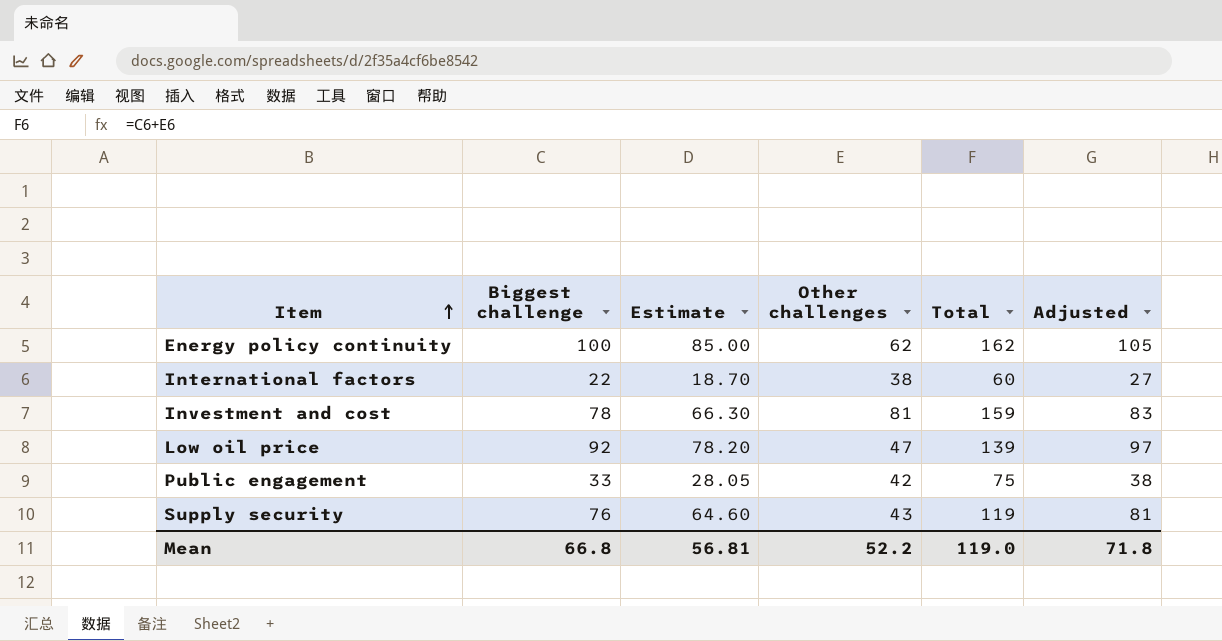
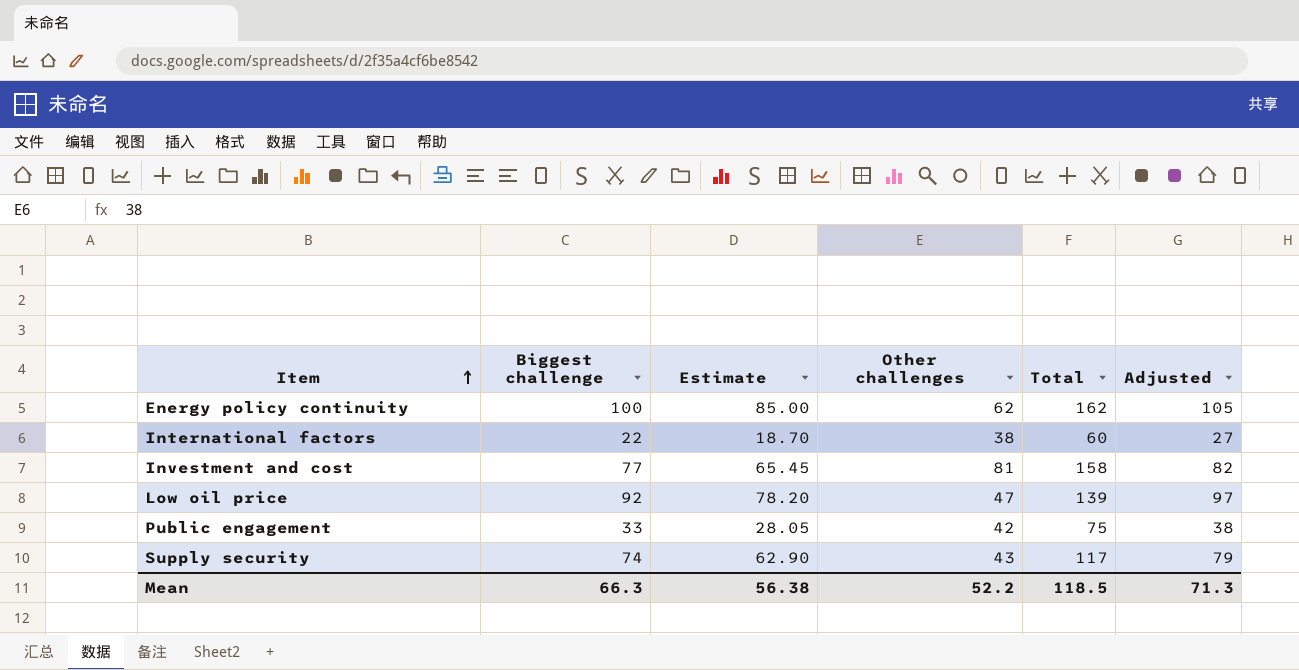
Investment and cost | Biggest challenge: 78 -> 77
Investment and cost | Estimate: 66.30 -> 65.45
Investment and cost | Total: 159 -> 158
Investment and cost | Adjusted: 83 -> 82
Supply security | Biggest challenge: 76 -> 74
Supply security | Estimate: 64.60 -> 62.90
Supply security | Total: 119 -> 117
Supply security | Adjusted: 81 -> 79
Mean | Biggest challenge: 66.8 -> 66.3
Mean | Estimate: 56.81 -> 56.38
Mean | Total: 119.0 -> 118.5
Mean | Adjusted: 71.8 -> 71.3

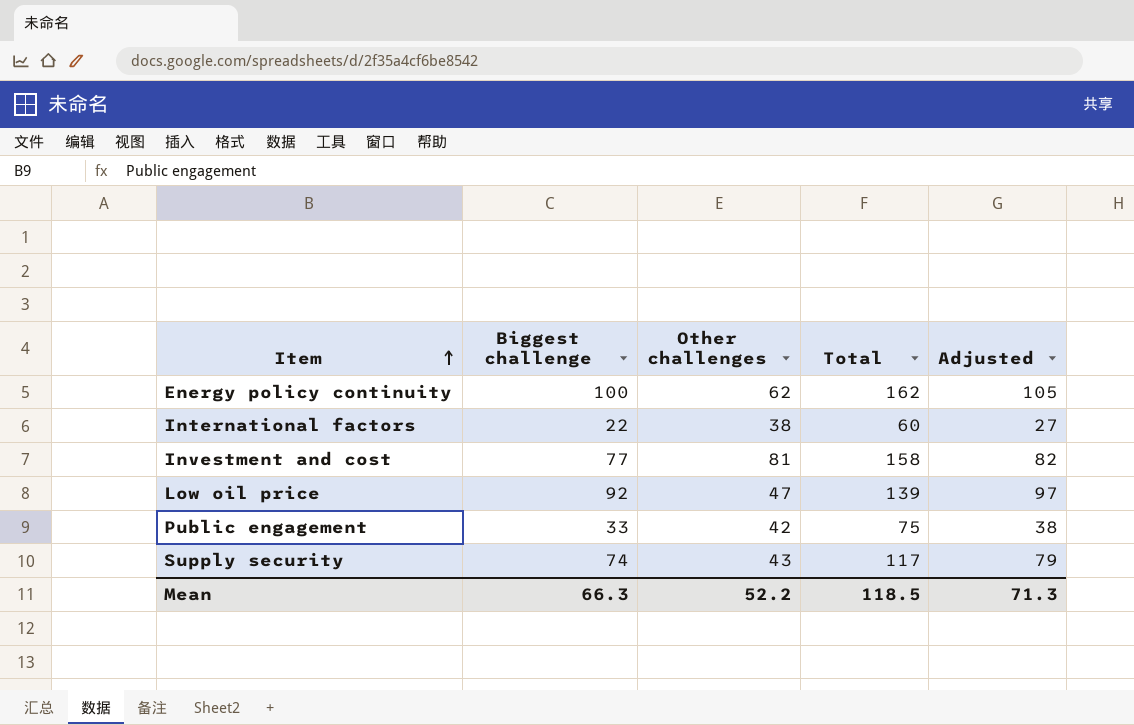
column Estimate | formula: [Biggest challenge] * 0.85 -> none

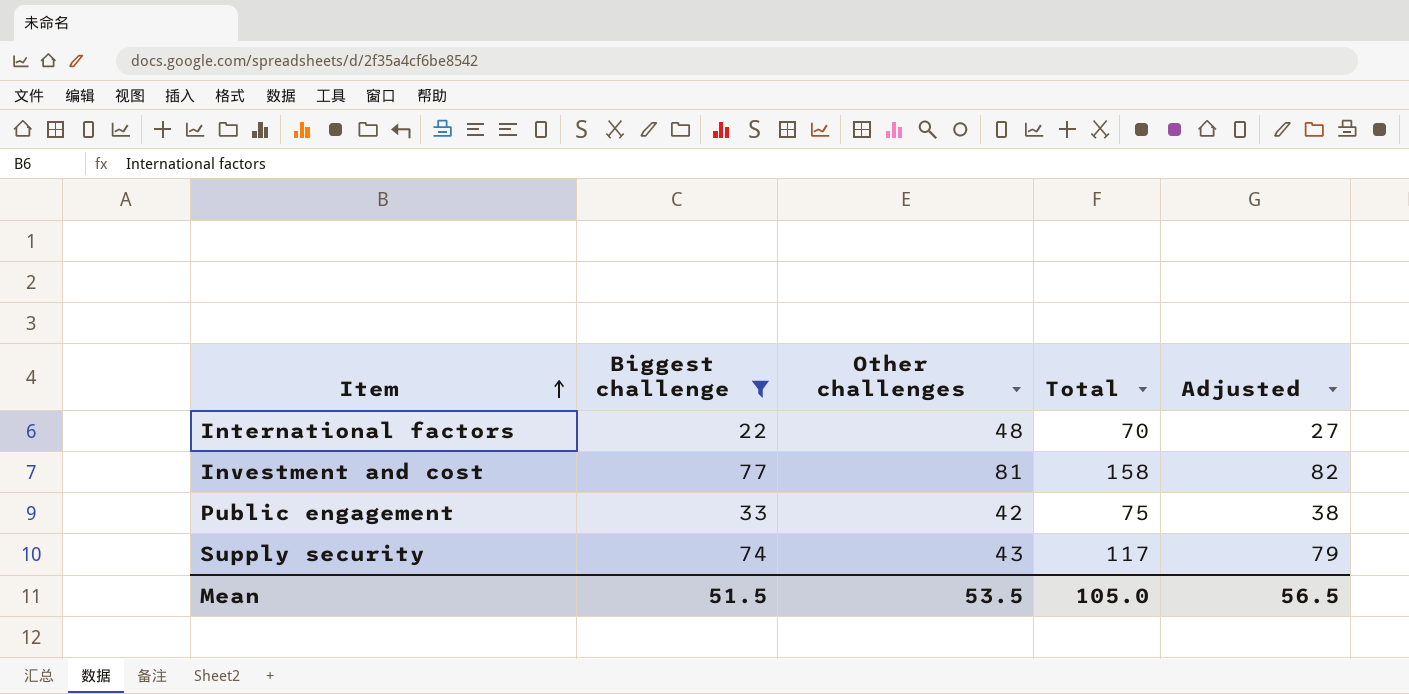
filter: none -> Biggest challenge <= 77
International factors | Other challenges: 38 -> 48
International factors | Total: 60 -> 70
Mean | Biggest challenge: 66.3 -> 51.5
Mean | Other challenges: 52.2 -> 53.5
Mean | Total: 118.5 -> 105.0
Mean | Adjusted: 71.3 -> 56.5

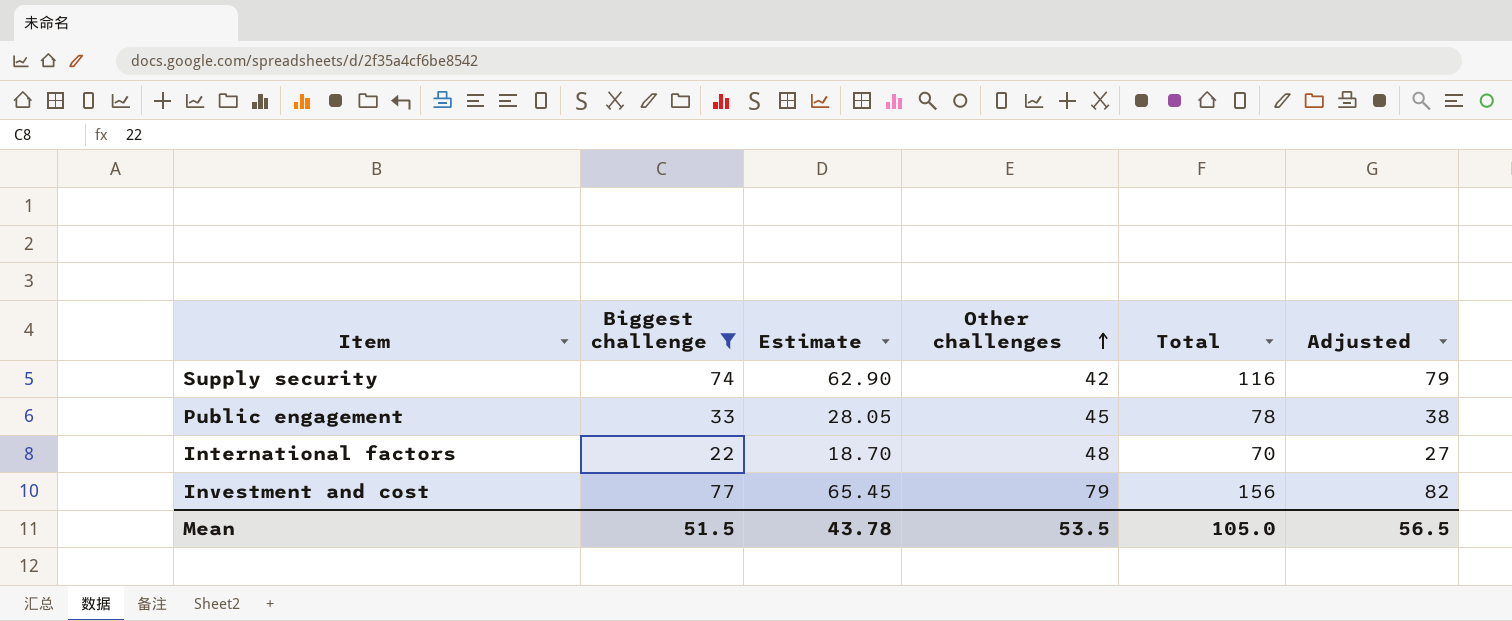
row order: Item ascending -> Other challenges ascending
column Estimate | formula: none -> [Biggest challenge] * 0.85
Supply security | Other challenges: 43 -> 42
Supply security | Total: 117 -> 116
Public engagement | Other challenges: 42 -> 45
Public engagement | Total: 75 -> 78
Investment and cost | Other challenges: 81 -> 79
Investment and cost | Total: 158 -> 156

